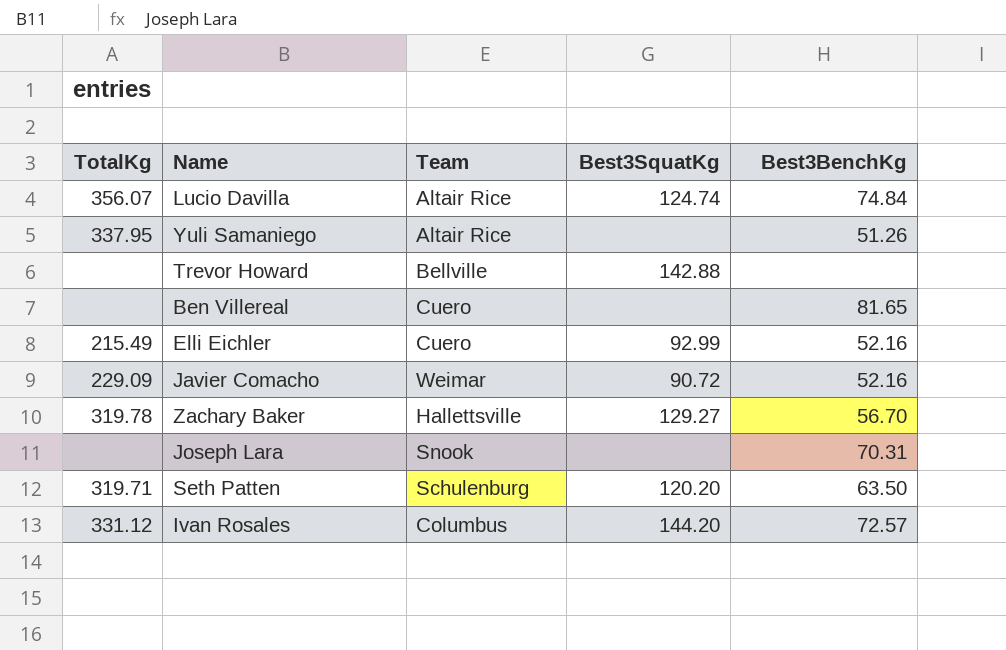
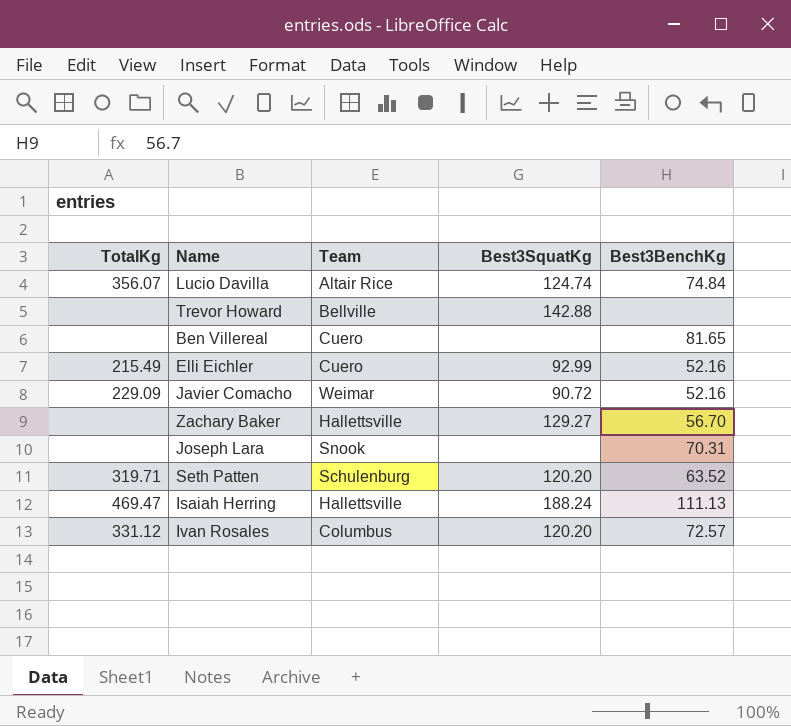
row Yuli Samaniego: 337.95 | Altair Rice | none | 51.26 -> none
Zachary Baker | TotalKg: 319.78 -> none
Seth Patten | Best3BenchKg: 63.50 -> 63.52
row Isaiah Herring: none -> 469.47 | Hallettsville | 188.24 | 111.13
Ivan Rosales | Best3SquatKg: 144.20 -> 120.20

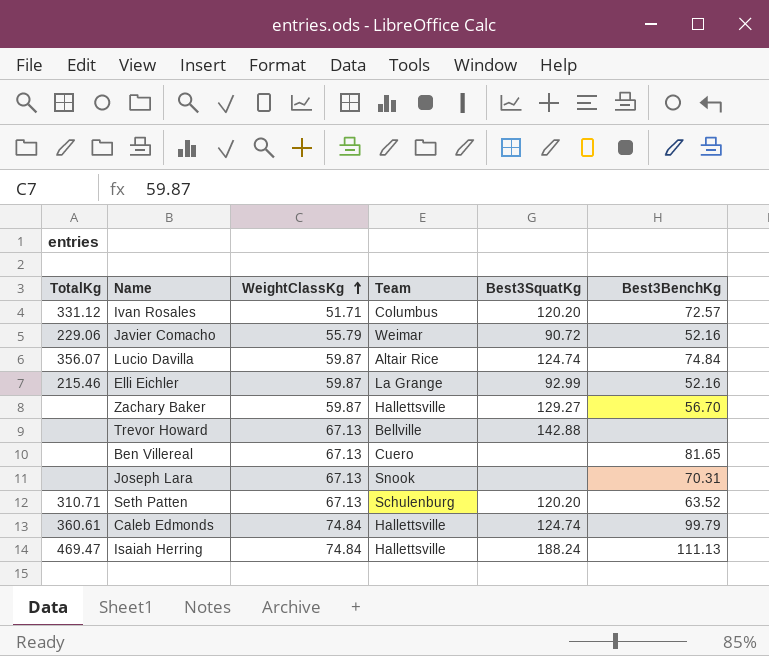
row order: none -> WeightClassKg ascending
column WeightClassKg | position: none -> 3
Javier Comacho | TotalKg: 229.09 -> 229.06
Elli Eichler | TotalKg: 215.49 -> 215.46
Elli Eichler | Team: Cuero -> La Grange
Seth Patten | TotalKg: 319.71 -> 310.71
row Caleb Edmonds: none -> 360.61 | 74.84 | Hallettsville | 124.74 | 99.79

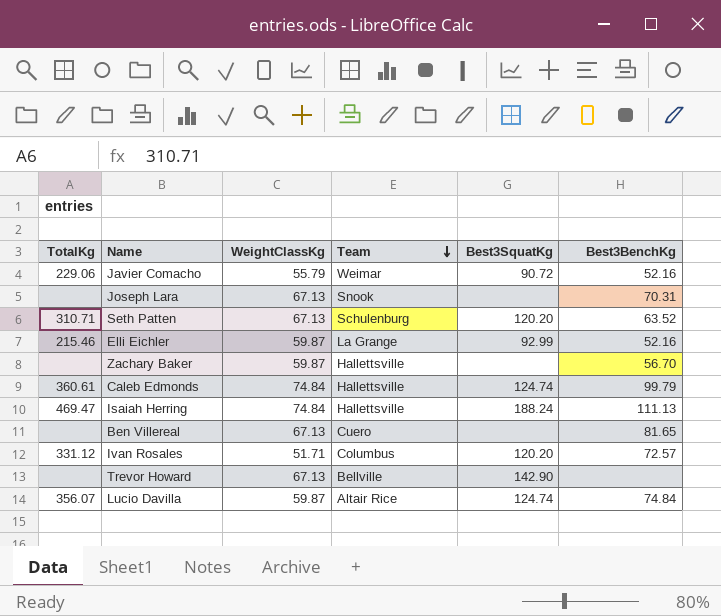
row order: WeightClassKg ascending -> Team descending
Zachary Baker | Best3SquatKg: 129.27 -> none
Trevor Howard | Best3SquatKg: 142.88 -> 142.90

